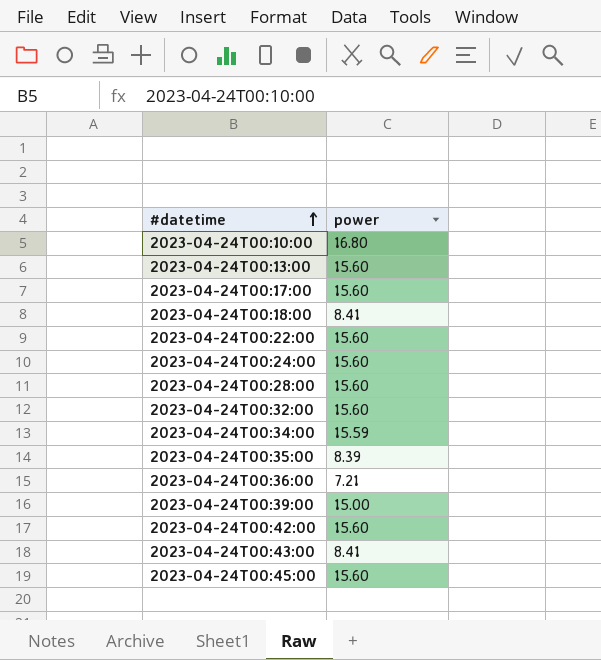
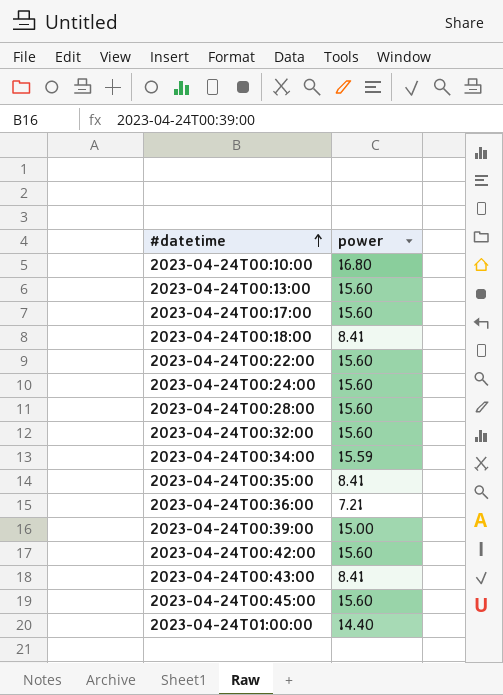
2023-04-24T00:35:00 | power: 8.39 -> 8.41
row 2023-04-24T01:00:00: none -> 14.40

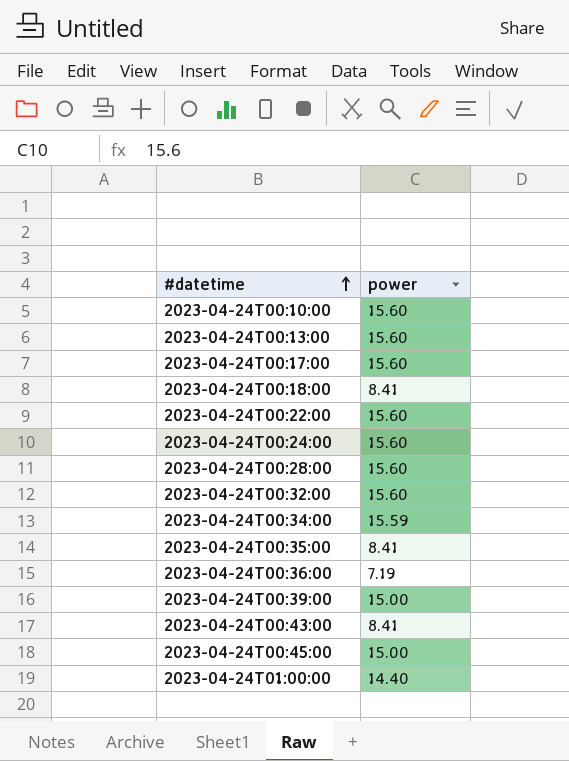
row 2023-04-24T00:42:00: 15.60 -> none
2023-04-24T00:10:00 | power: 16.80 -> 15.60
2023-04-24T00:36:00 | power: 7.21 -> 7.19
2023-04-24T00:45:00 | power: 15.60 -> 15.00

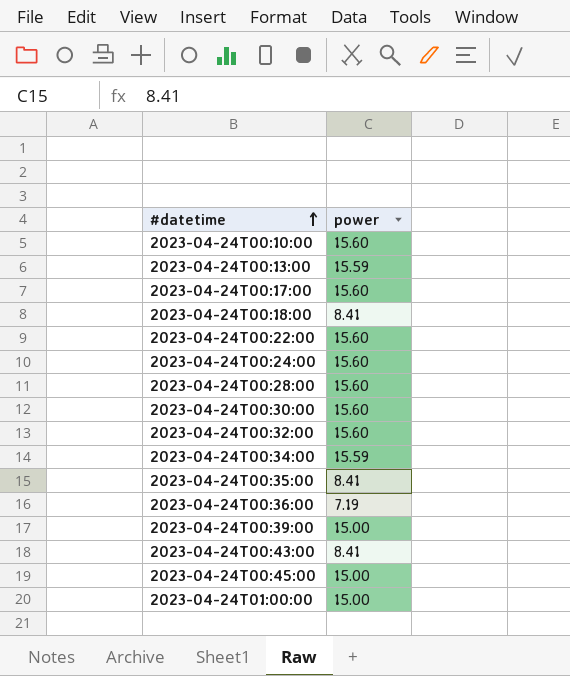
2023-04-24T00:13:00 | power: 15.60 -> 15.59
row 2023-04-24T00:30:00: none -> 15.60
2023-04-24T01:00:00 | power: 14.40 -> 15.00

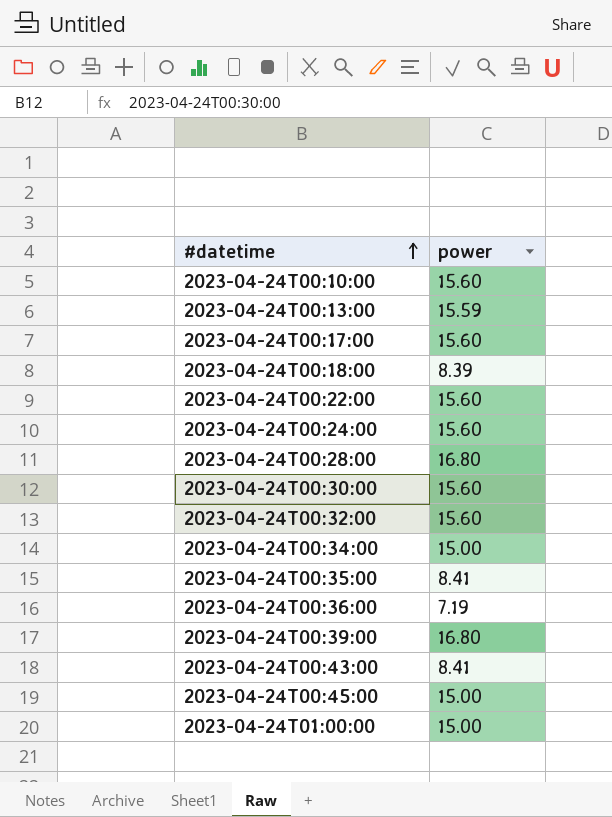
2023-04-24T00:18:00 | power: 8.41 -> 8.39
2023-04-24T00:28:00 | power: 15.60 -> 16.80
2023-04-24T00:34:00 | power: 15.59 -> 15.00
2023-04-24T00:39:00 | power: 15.00 -> 16.80

